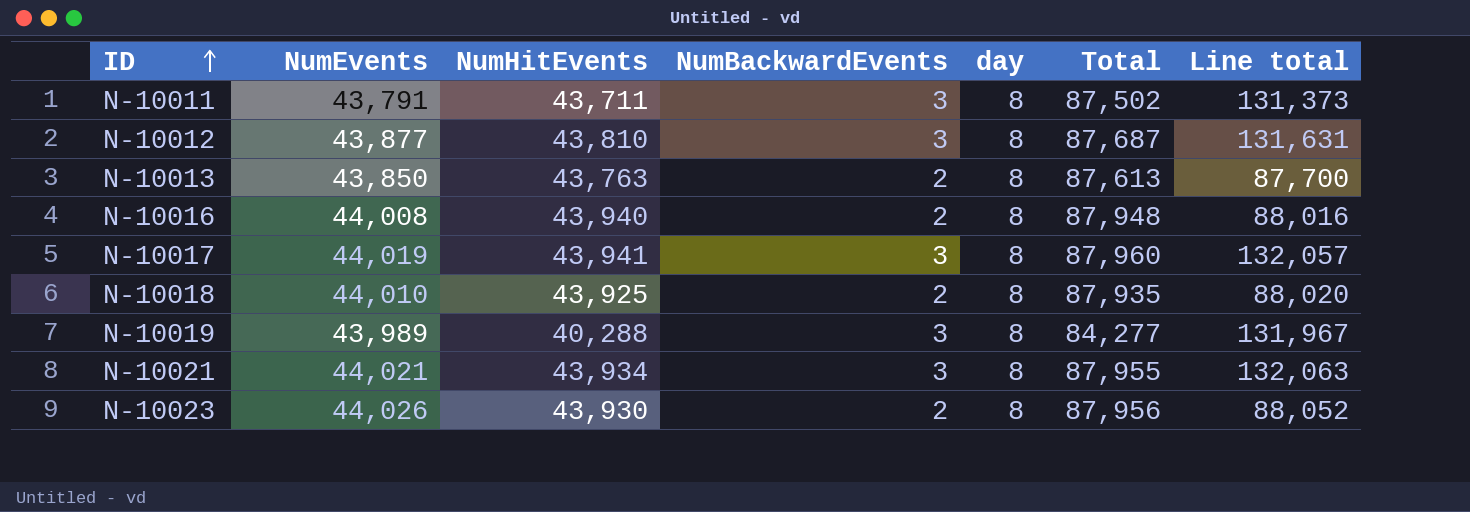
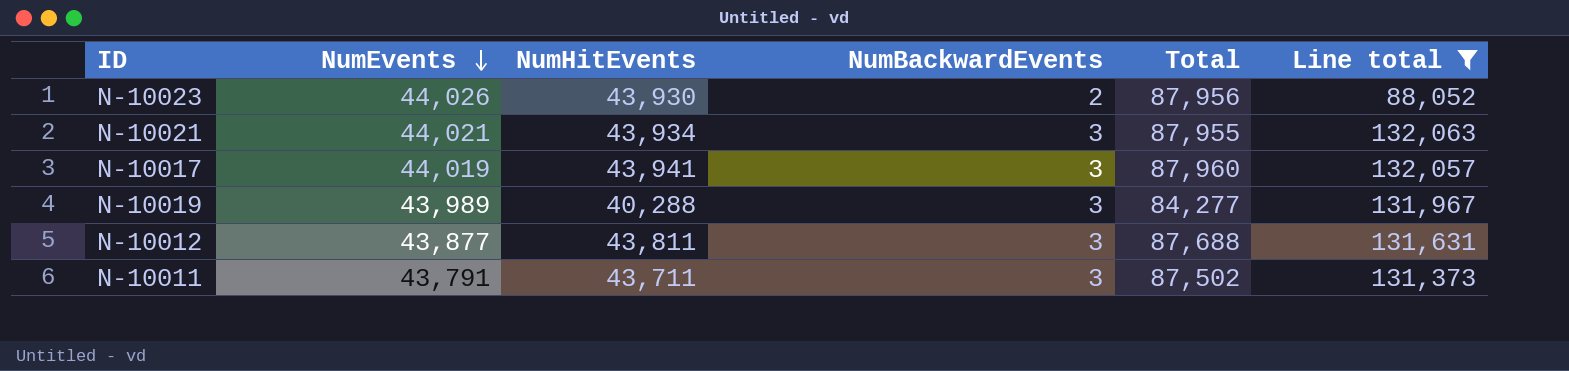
filter: none -> Line total >= 88,052
row order: ID ascending -> NumEvents descending
column day | position: 5 -> none
N-10012 | NumHitEvents: 43,810 -> 43,811
N-10012 | Total: 87,687 -> 87,688

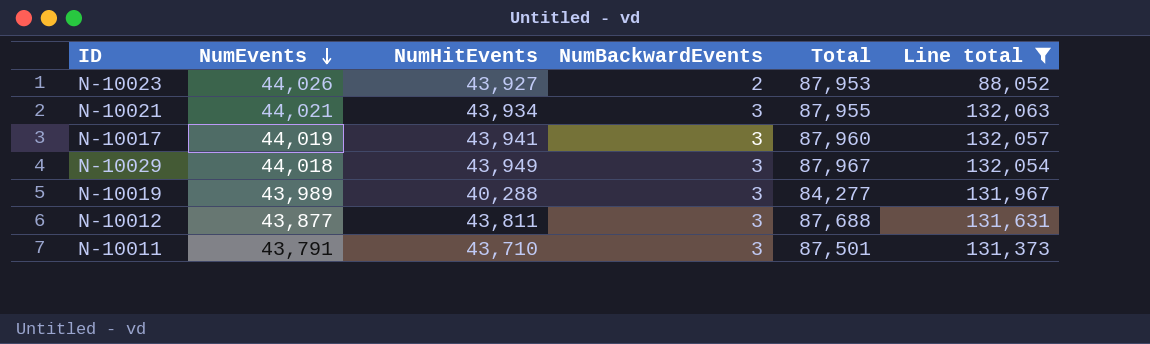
N-10023 | NumHitEvents: 43,930 -> 43,927
N-10023 | Total: 87,956 -> 87,953
row N-10029: none -> 44,018 | 43,949 | 3 | 87,967 | 132,054
N-10011 | NumHitEvents: 43,711 -> 43,710
N-10011 | Total: 87,502 -> 87,501

